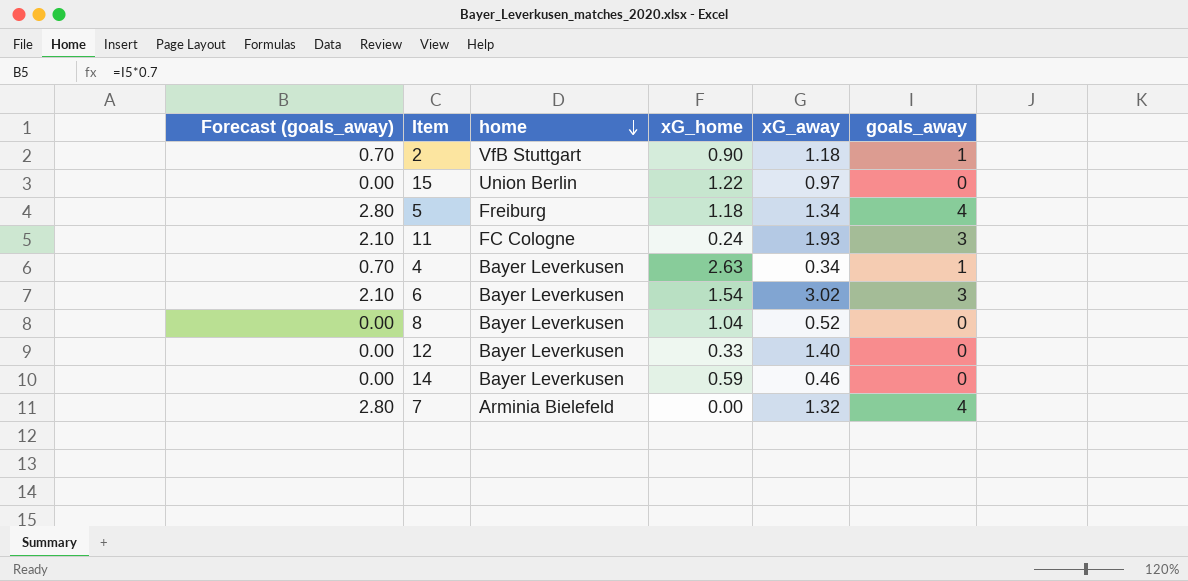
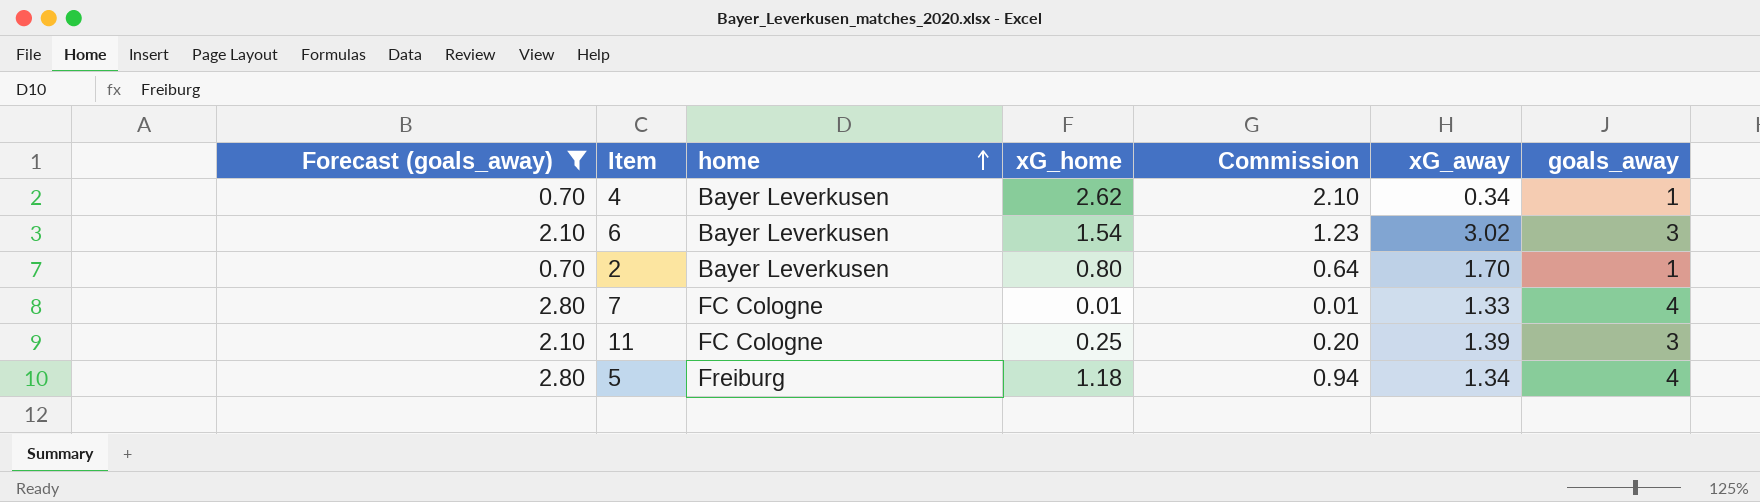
filter: none -> Forecast (goals_away) != 0.00
row order: home descending -> home ascending
column Commission | formula: none -> [xG_home] * 0.8
4 | xG_home: 2.63 -> 2.62
2 | home: VfB Stuttgart -> Bayer Leverkusen
2 | xG_home: 0.90 -> 0.80
2 | xG_away: 1.18 -> 1.70
7 | home: Arminia Bielefeld -> FC Cologne
7 | xG_home: 0.00 -> 0.01
7 | xG_away: 1.32 -> 1.33
11 | xG_home: 0.24 -> 0.25
11 | xG_away: 1.93 -> 1.39

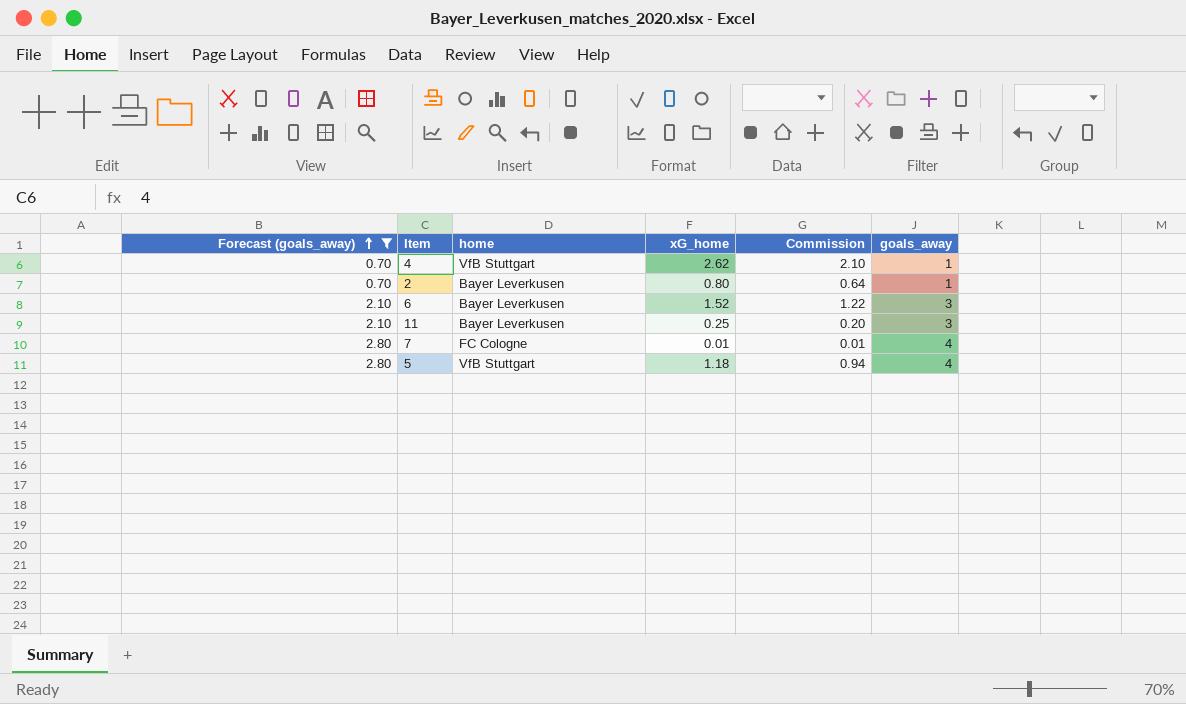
row order: home ascending -> Forecast (goals_away) ascending
column xG_away | position: 6 -> none
4 | home: Bayer Leverkusen -> VfB Stuttgart
6 | xG_home: 1.54 -> 1.52
6 | Commission: 1.23 -> 1.22
11 | home: FC Cologne -> Bayer Leverkusen
5 | home: Freiburg -> VfB Stuttgart

